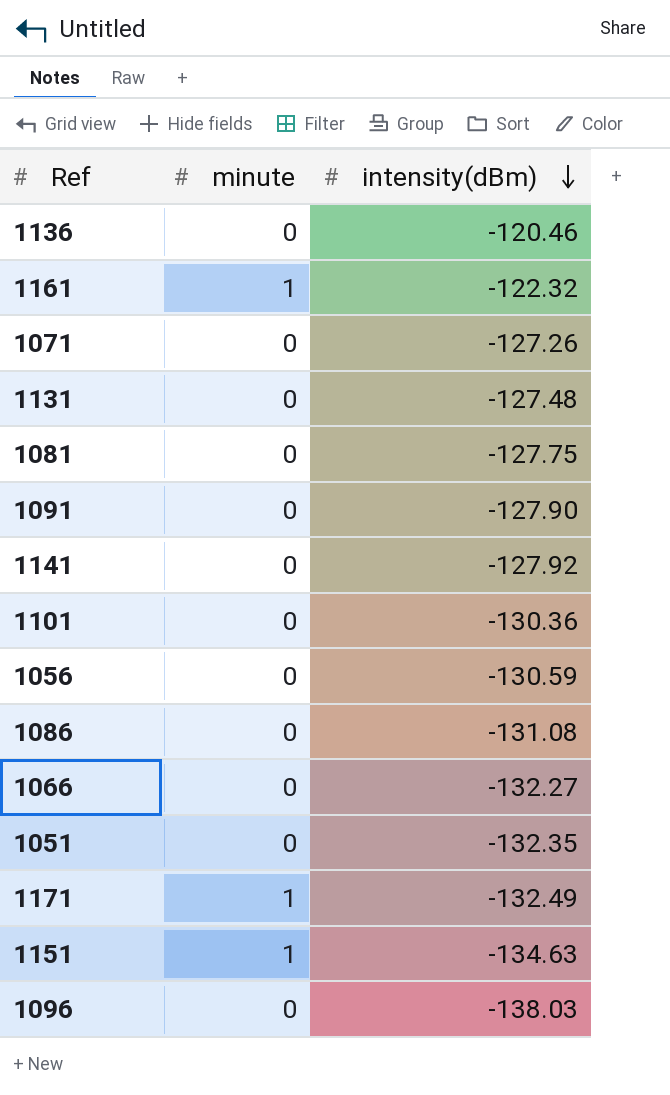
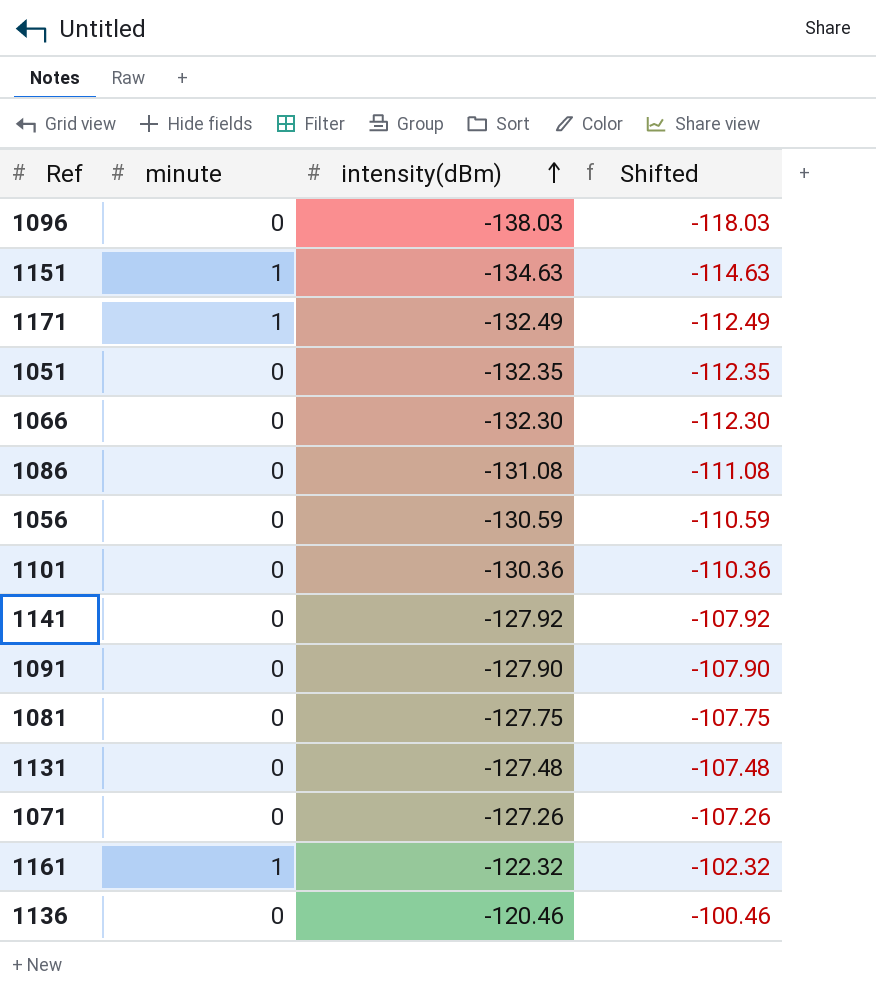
row order: intensity(dBm) descending -> intensity(dBm) ascending
column Shifted | formula: none -> [intensity(dBm)] + 20
1066 | intensity(dBm): -132.27 -> -132.30

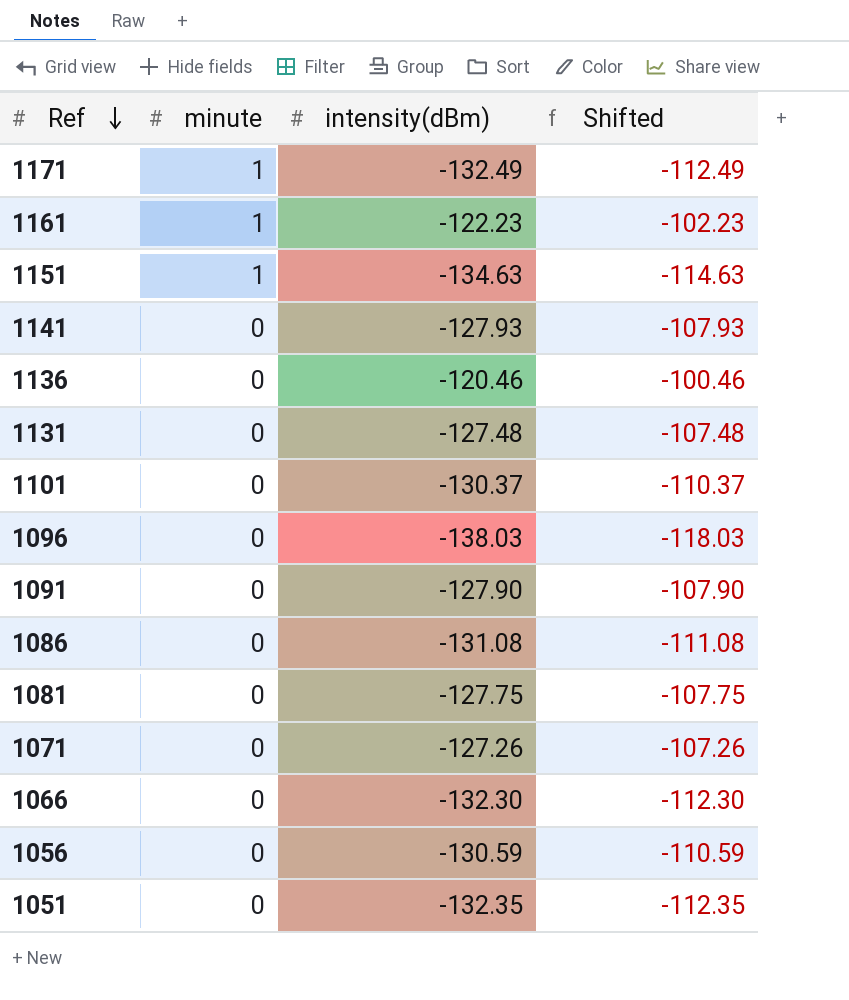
row order: intensity(dBm) ascending -> Ref descending
1161 | intensity(dBm): -122.32 -> -122.23
1161 | Shifted: -102.32 -> -102.23
1141 | intensity(dBm): -127.92 -> -127.93
1141 | Shifted: -107.92 -> -107.93
1101 | intensity(dBm): -130.36 -> -130.37
1101 | Shifted: -110.36 -> -110.37

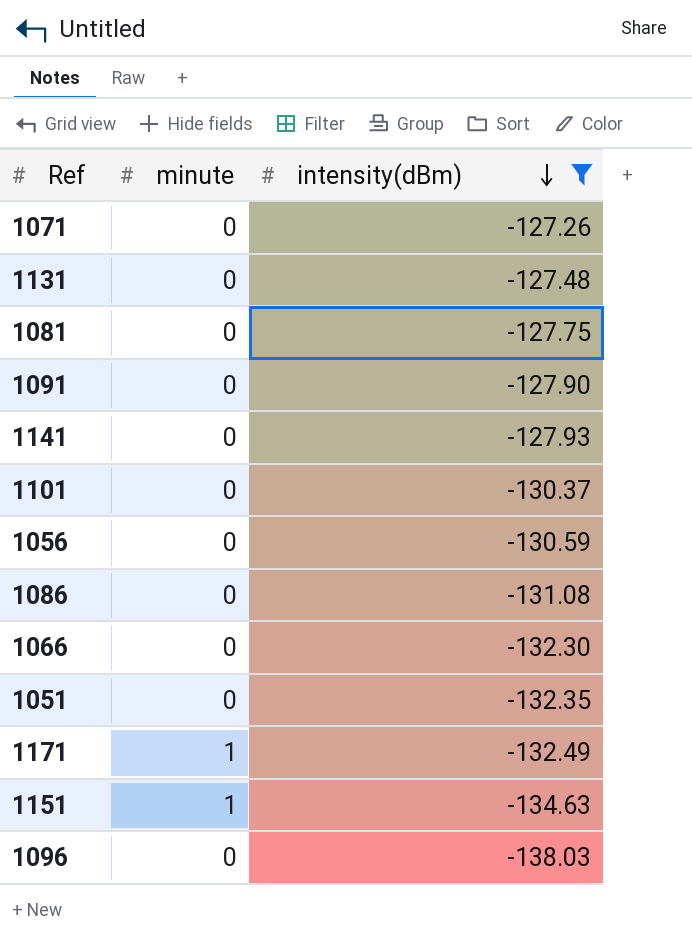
filter: none -> intensity(dBm) <= -127.26
row order: Ref descending -> intensity(dBm) descending
column Shifted | formula: [intensity(dBm)] + 20 -> none

